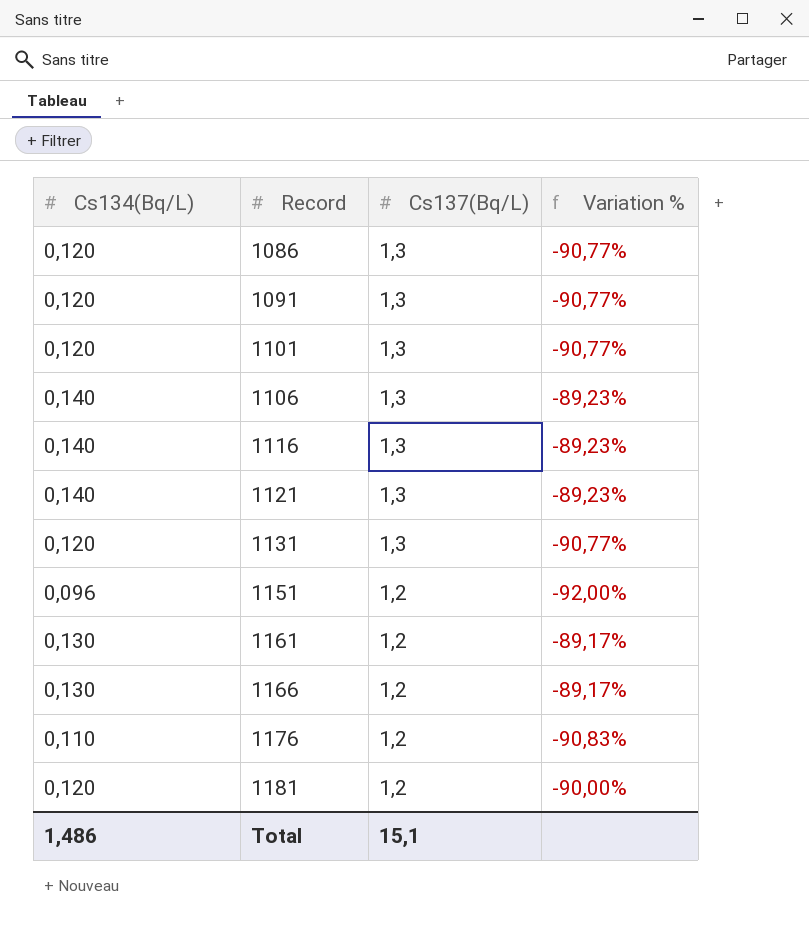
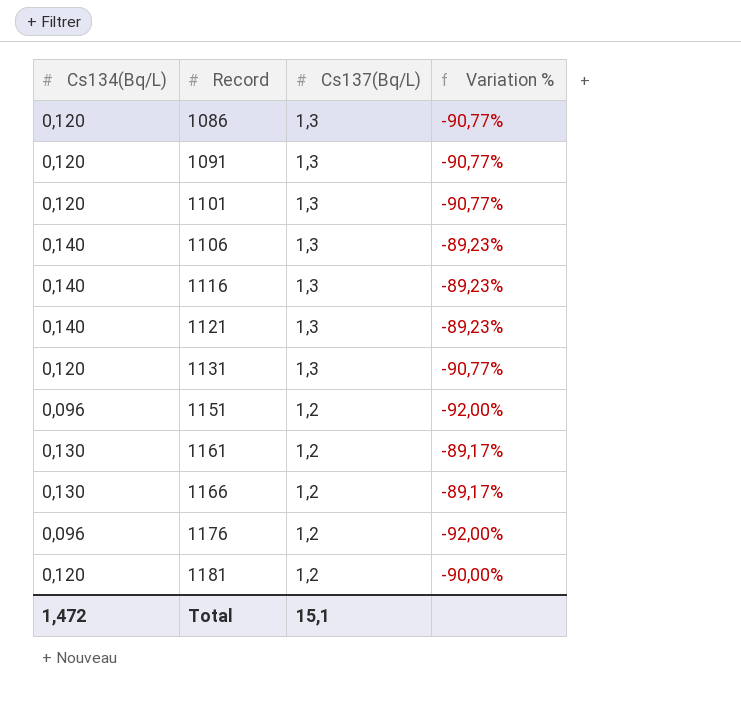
1176 | Cs134(Bq/L): 0,110 -> 0,096
1176 | Variation %: -90,83% -> -92,00%
Total | Cs134(Bq/L): 1,486 -> 1,472

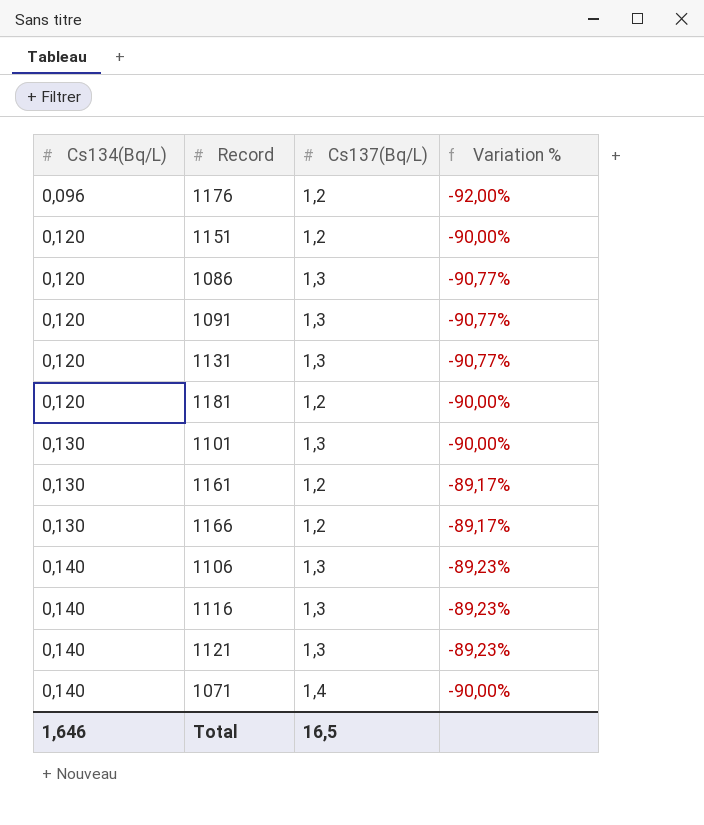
row order: Record ascending -> Cs134(Bq/L) ascending
1151 | Cs134(Bq/L): 0,096 -> 0,120
1151 | Variation %: -92,00% -> -90,00%
1101 | Cs134(Bq/L): 0,120 -> 0,130
1101 | Variation %: -90,77% -> -90,00%
row 1071: none -> 0,140 | 1,4 | -90,00%
Total | Cs134(Bq/L): 1,472 -> 1,646
Total | Cs137(Bq/L): 15,1 -> 16,5

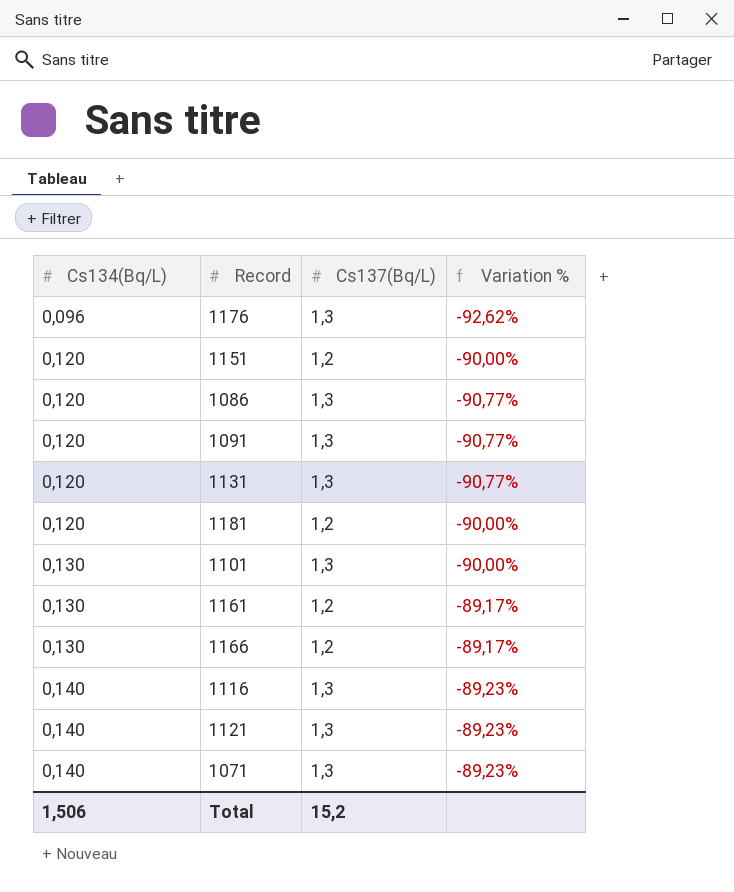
row 1106: 0,140 | 1,3 | -89,23% -> none
1176 | Cs137(Bq/L): 1,2 -> 1,3
1176 | Variation %: -92,00% -> -92,62%
1071 | Cs137(Bq/L): 1,4 -> 1,3
1071 | Variation %: -90,00% -> -89,23%
Total | Cs134(Bq/L): 1,646 -> 1,506
Total | Cs137(Bq/L): 16,5 -> 15,2

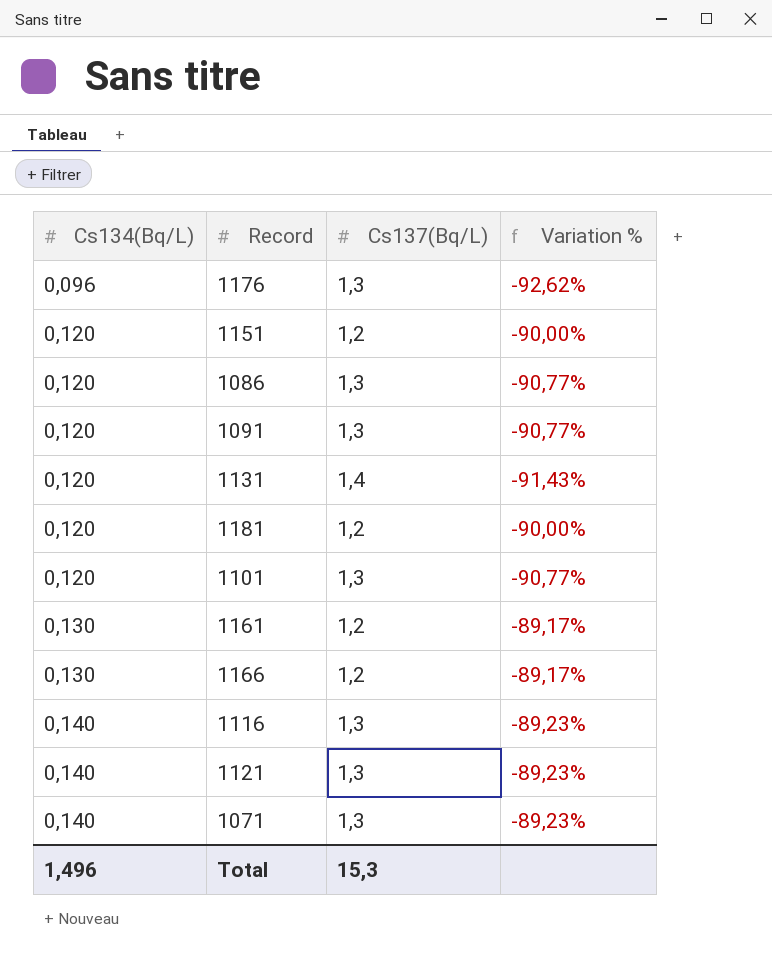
1131 | Cs137(Bq/L): 1,3 -> 1,4
1131 | Variation %: -90,77% -> -91,43%
1101 | Cs134(Bq/L): 0,130 -> 0,120
1101 | Variation %: -90,00% -> -90,77%
Total | Cs134(Bq/L): 1,506 -> 1,496
Total | Cs137(Bq/L): 15,2 -> 15,3

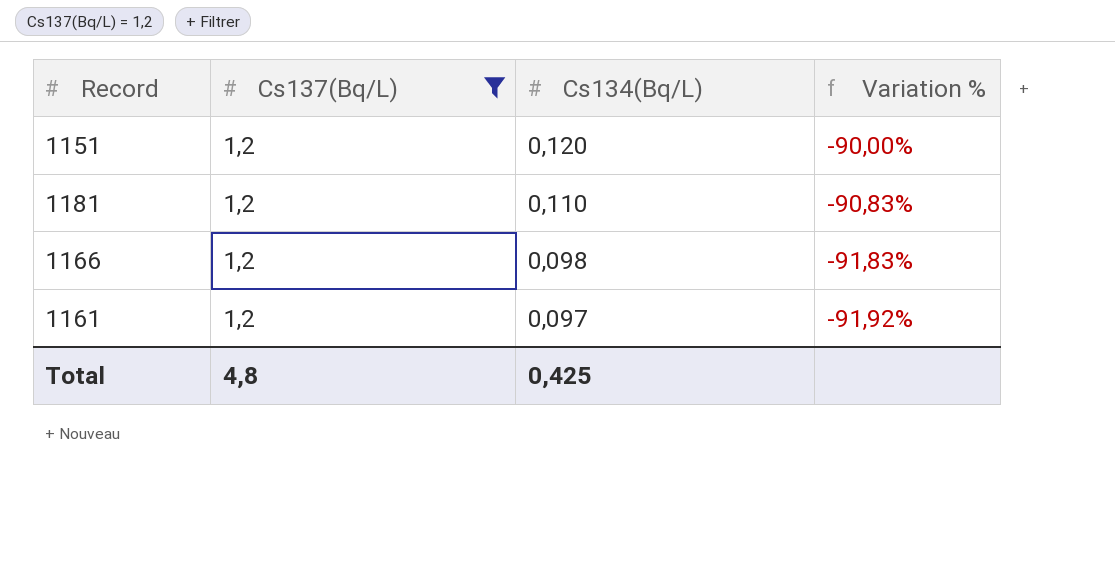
filter: none -> Cs137(Bq/L) = 1,2
row order: Cs134(Bq/L) ascending -> Cs134(Bq/L) descending
column Cs134(Bq/L) | position: 1 -> 3
1181 | Cs134(Bq/L): 0,120 -> 0,110
1181 | Variation %: -90,00% -> -90,83%
1166 | Cs134(Bq/L): 0,130 -> 0,098
1166 | Variation %: -89,17% -> -91,83%
1161 | Cs134(Bq/L): 0,130 -> 0,097
1161 | Variation %: -89,17% -> -91,92%
Total | Cs137(Bq/L): 15,3 -> 4,8
Total | Cs134(Bq/L): 1,496 -> 0,425

